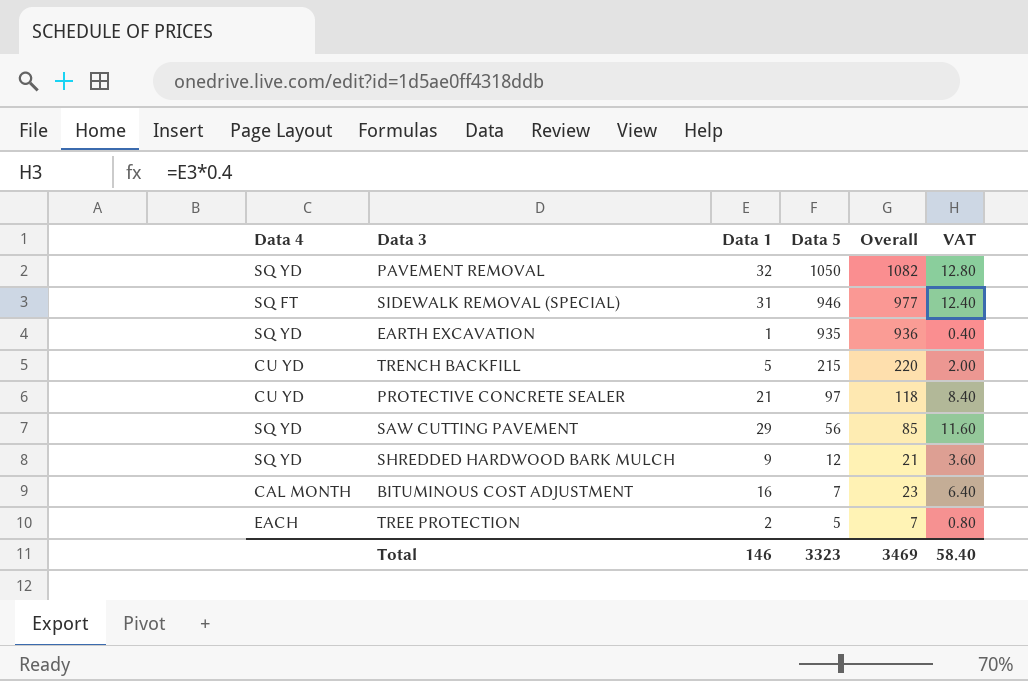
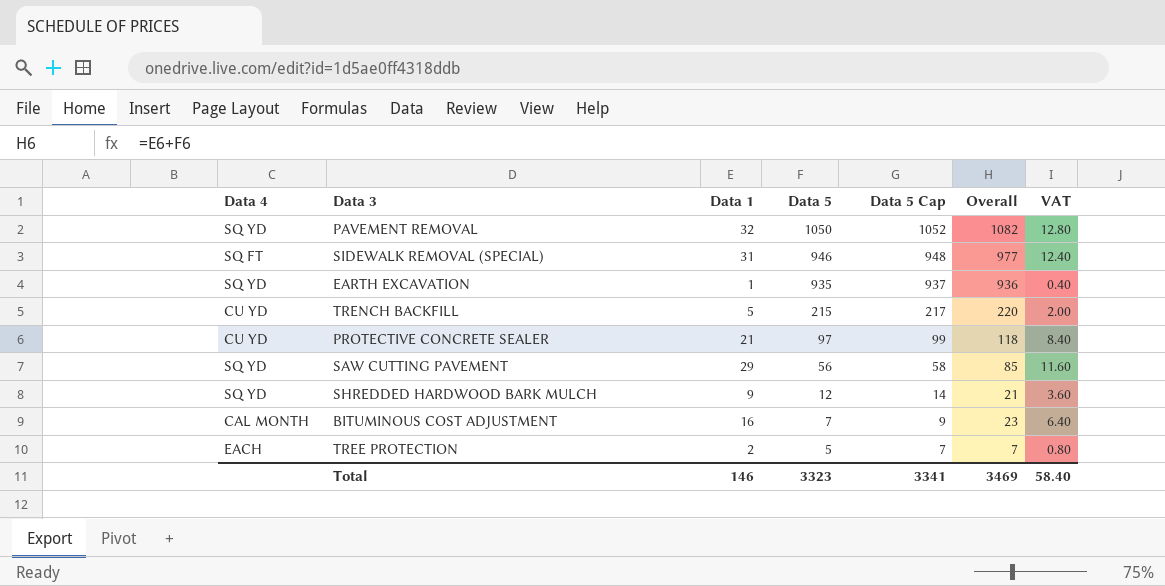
column Data 5 Cap | formula: none -> [Data 5] + 2

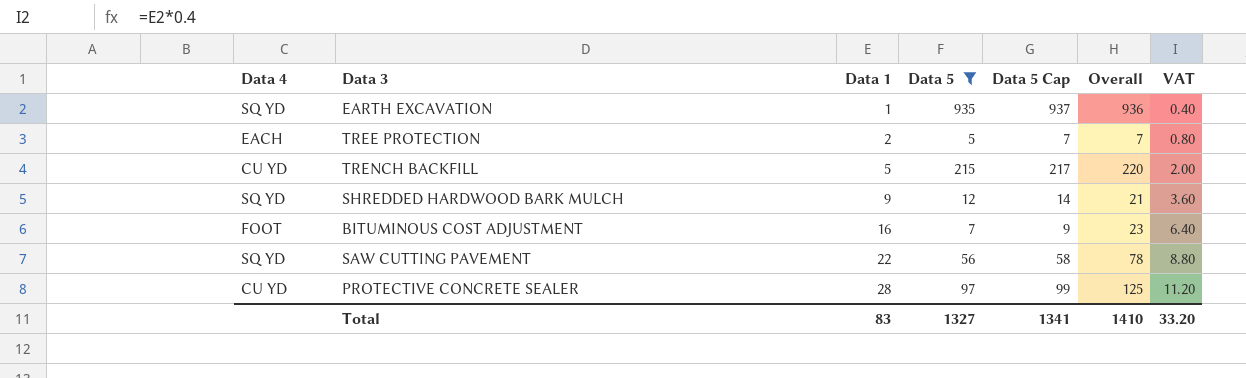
filter: none -> Data 5 <= 935
row order: Data 5 descending -> Data 1 ascending
BITUMINOUS COST ADJUSTMENT | Data 4: CAL MONTH -> FOOT
SAW CUTTING PAVEMENT | Data 1: 29 -> 22
SAW CUTTING PAVEMENT | Overall: 85 -> 78
SAW CUTTING PAVEMENT | VAT: 11.60 -> 8.80
PROTECTIVE CONCRETE SEALER | Data 1: 21 -> 28
PROTECTIVE CONCRETE SEALER | Overall: 118 -> 125
PROTECTIVE CONCRETE SEALER | VAT: 8.40 -> 11.20
Total | Data 1: 146 -> 83
Total | Data 5: 3323 -> 1327
Total | Data 5 Cap: 3341 -> 1341
Total | Overall: 3469 -> 1410
Total | VAT: 58.40 -> 33.20

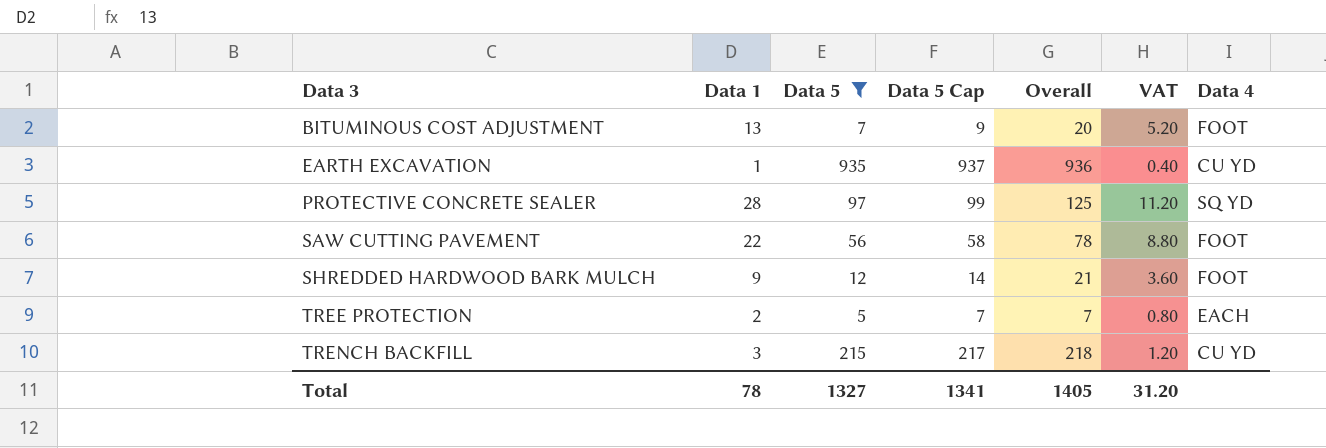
row order: Data 1 ascending -> Data 3 ascending
column Data 4 | position: 1 -> 7
BITUMINOUS COST ADJUSTMENT | Data 1: 16 -> 13
BITUMINOUS COST ADJUSTMENT | Overall: 23 -> 20
BITUMINOUS COST ADJUSTMENT | VAT: 6.40 -> 5.20
EARTH EXCAVATION | Data 4: SQ YD -> CU YD
PROTECTIVE CONCRETE SEALER | Data 4: CU YD -> SQ YD
SAW CUTTING PAVEMENT | Data 4: SQ YD -> FOOT
SHREDDED HARDWOOD BARK MULCH | Data 4: SQ YD -> FOOT
TRENCH BACKFILL | Data 1: 5 -> 3
TRENCH BACKFILL | Overall: 220 -> 218
TRENCH BACKFILL | VAT: 2.00 -> 1.20
Total | Data 1: 83 -> 78
Total | Overall: 1410 -> 1405
Total | VAT: 33.20 -> 31.20

